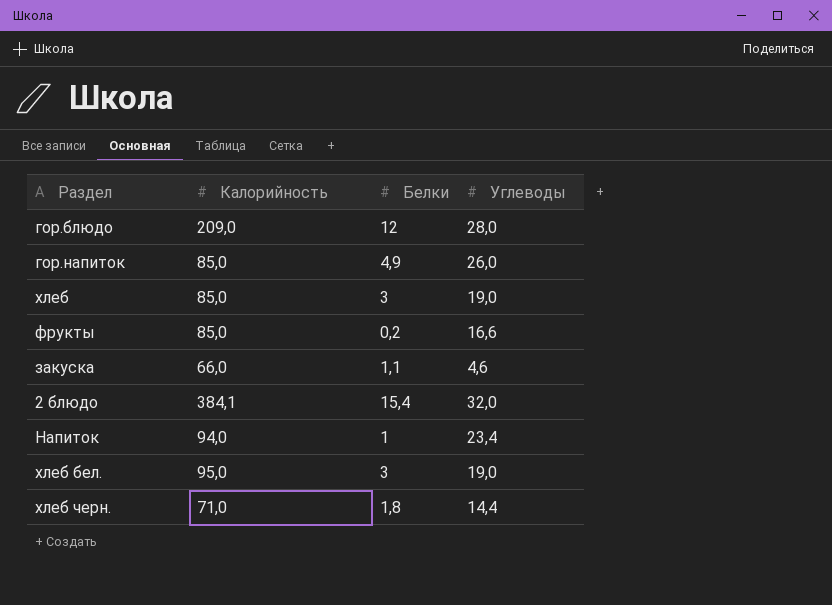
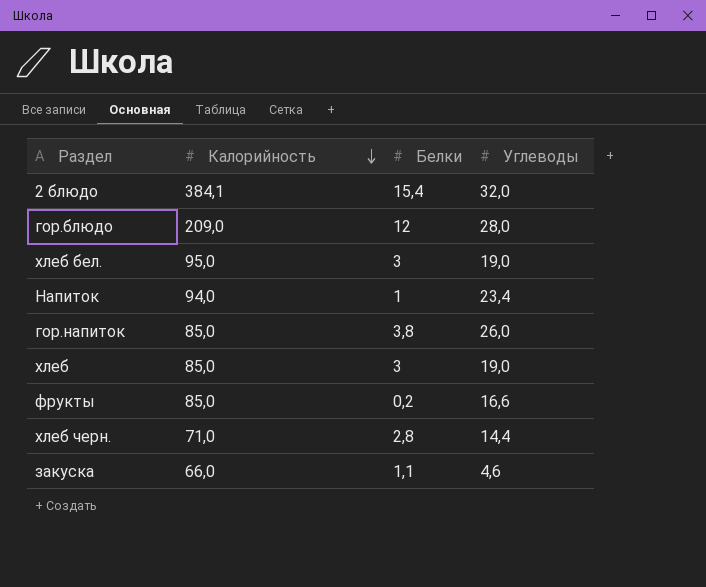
row order: none -> Калорийность descending
гор.напиток | Белки: 4,9 -> 3,8
хлеб черн. | Белки: 1,8 -> 2,8

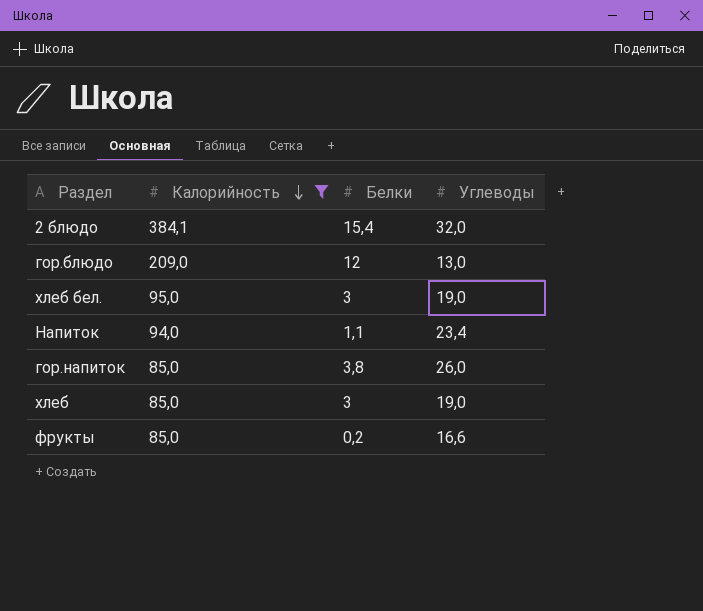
filter: none -> Калорийность >= 85,0
гор.блюдо | Углеводы: 28,0 -> 13,0
Напиток | Белки: 1 -> 1,1

